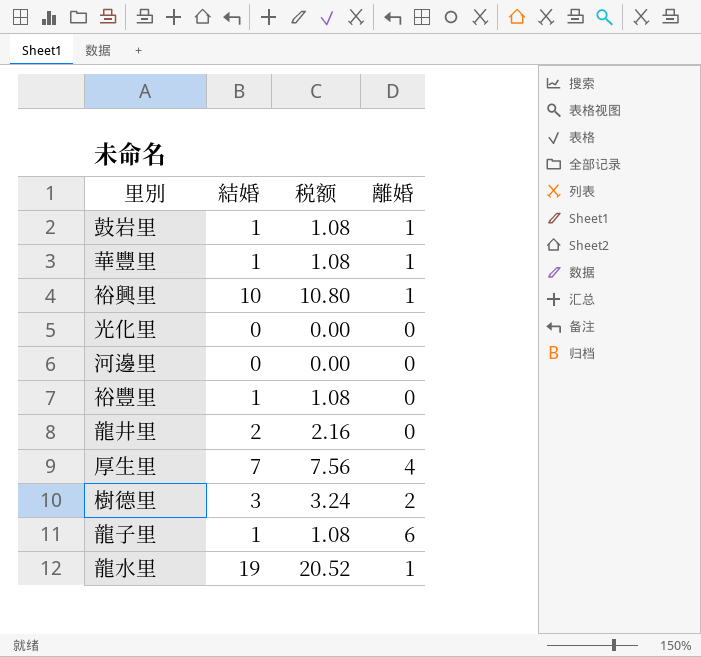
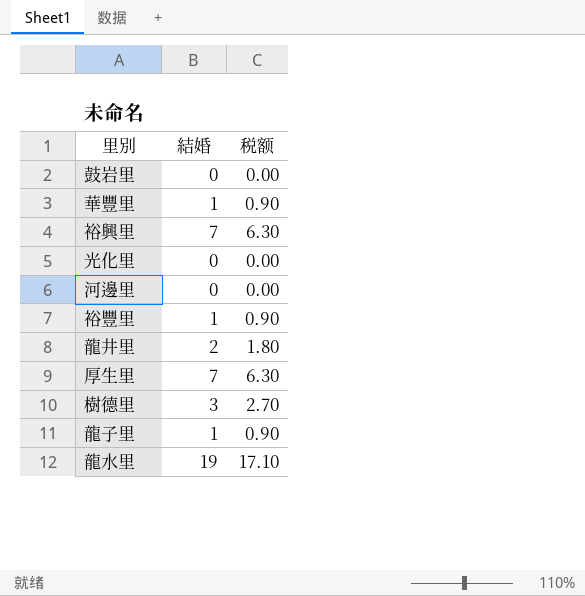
column 離婚 | position: 4 -> none
column 税额 | formula: [結婚] * 1.08 -> [結婚] * 0.9
鼓岩里 | 結婚: 1 -> 0
裕興里 | 結婚: 10 -> 7

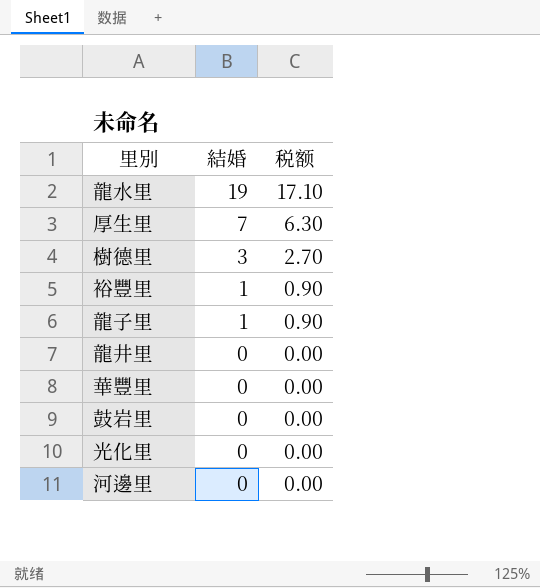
row order: none -> 結婚 descending
row 裕興里: 7 | 6.30 -> none
龍井里 | 結婚: 2 -> 0
龍井里 | 税额: 1.80 -> 0.00
華豐里 | 結婚: 1 -> 0
華豐里 | 税额: 0.90 -> 0.00

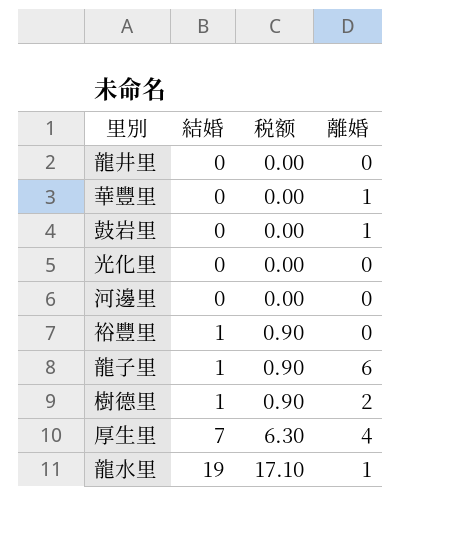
row order: 結婚 descending -> 結婚 ascending
column 離婚 | position: none -> 4
樹德里 | 結婚: 3 -> 1
樹德里 | 税额: 2.70 -> 0.90

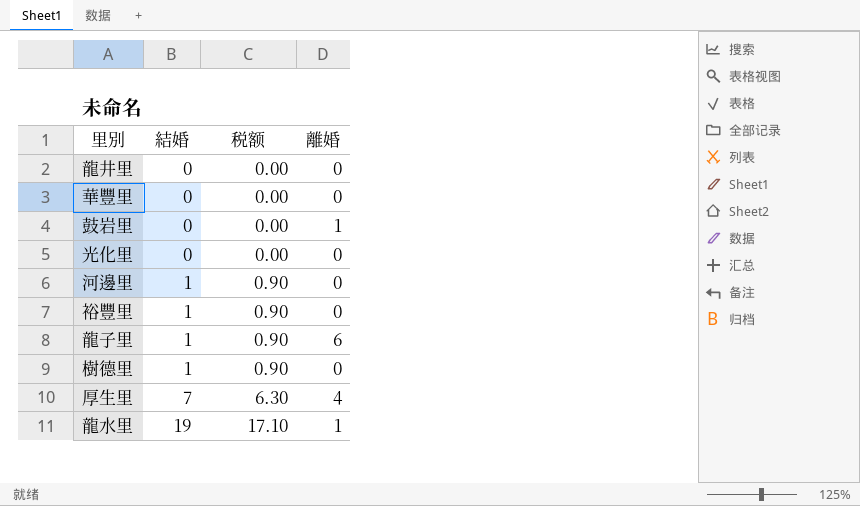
華豐里 | 離婚: 1 -> 0
河邊里 | 結婚: 0 -> 1
河邊里 | 税额: 0.00 -> 0.90
樹德里 | 離婚: 2 -> 0

